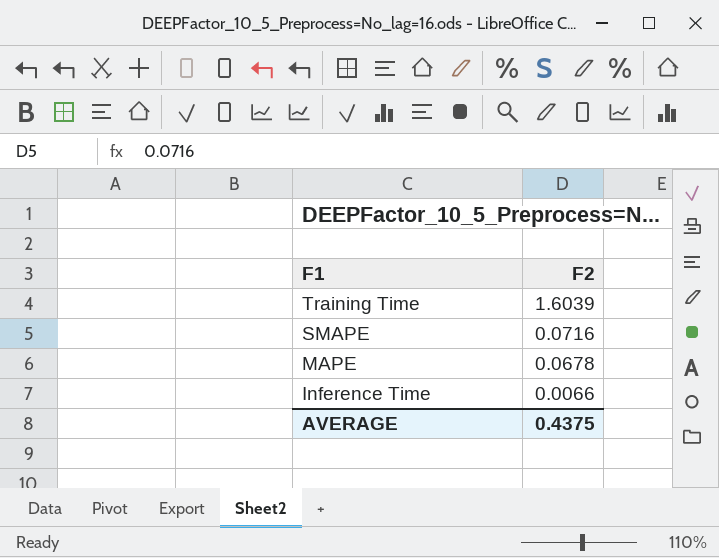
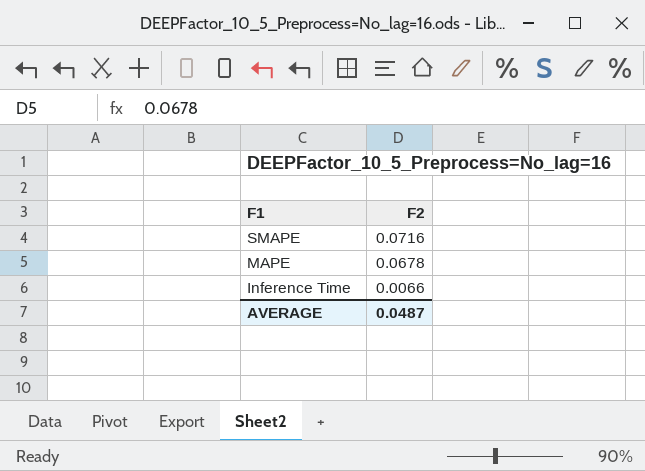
row Training Time: 1.6039 -> none
AVERAGE | F2: 0.4375 -> 0.0487

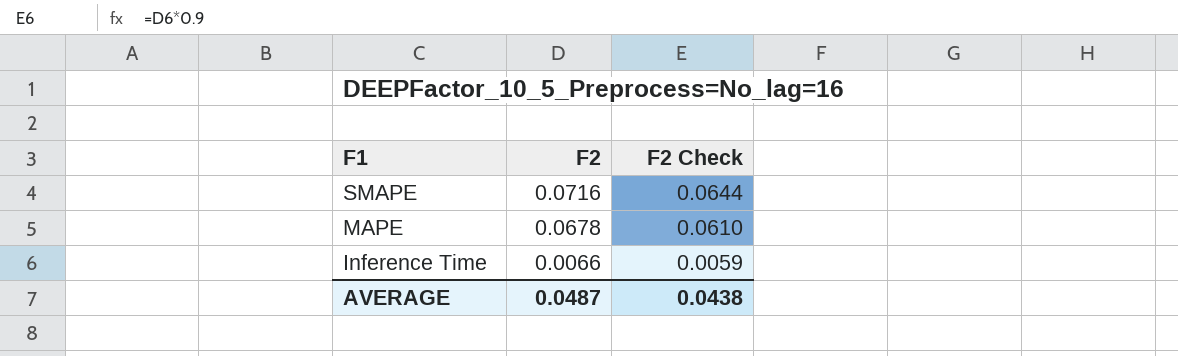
column F2 Check | formula: none -> [F2] * 0.9

